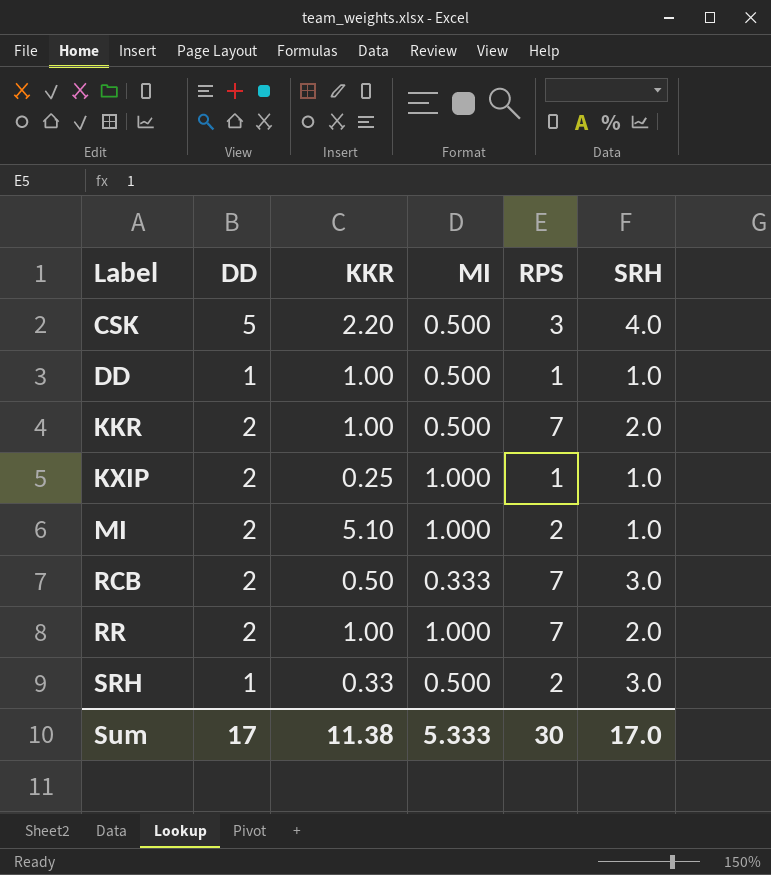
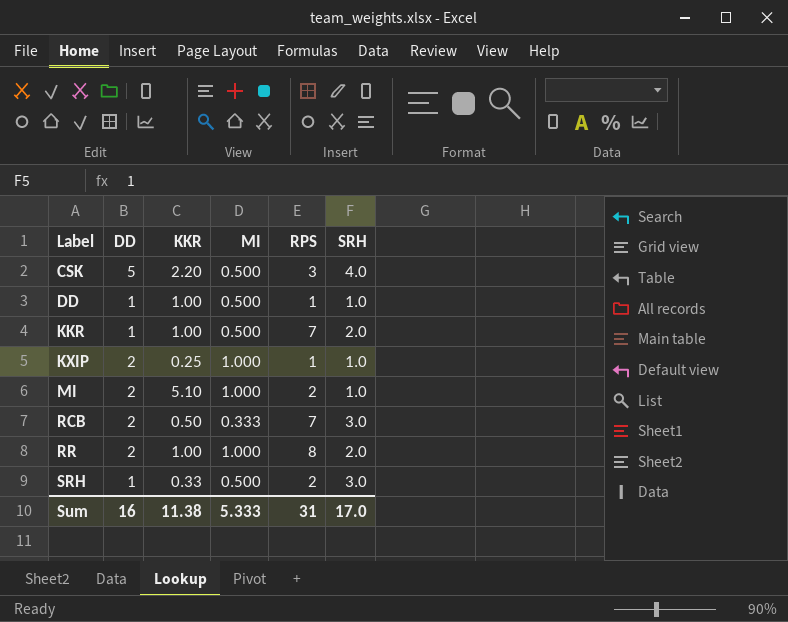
KKR | DD: 2 -> 1
RR | RPS: 7 -> 8
Sum | DD: 17 -> 16
Sum | RPS: 30 -> 31

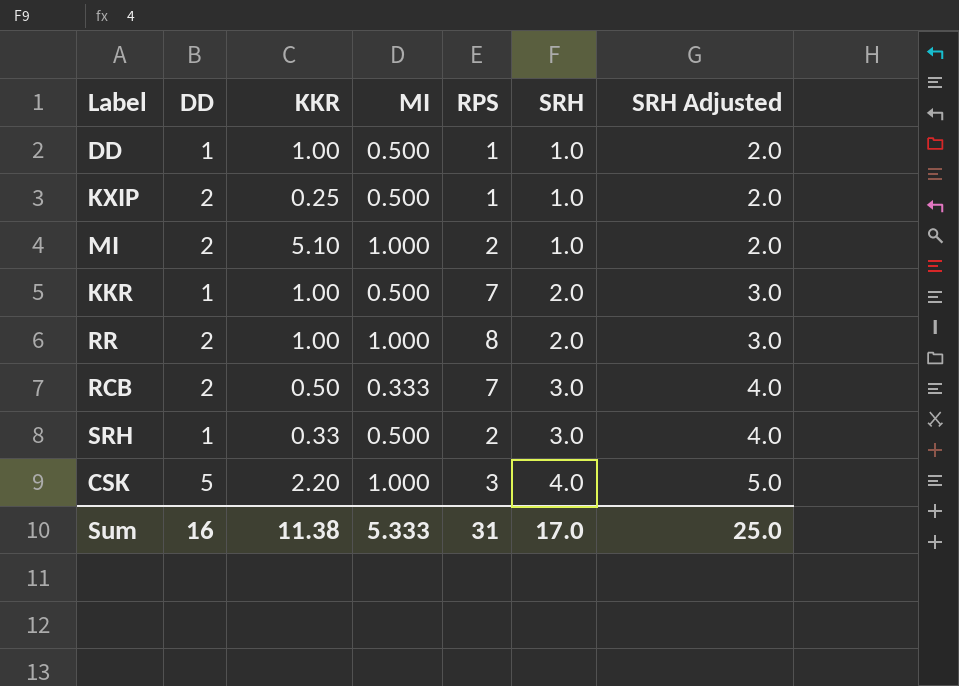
row order: Label ascending -> SRH ascending
column SRH Adjusted | formula: none -> [SRH] + 1
KXIP | MI: 1.000 -> 0.500
CSK | MI: 0.500 -> 1.000

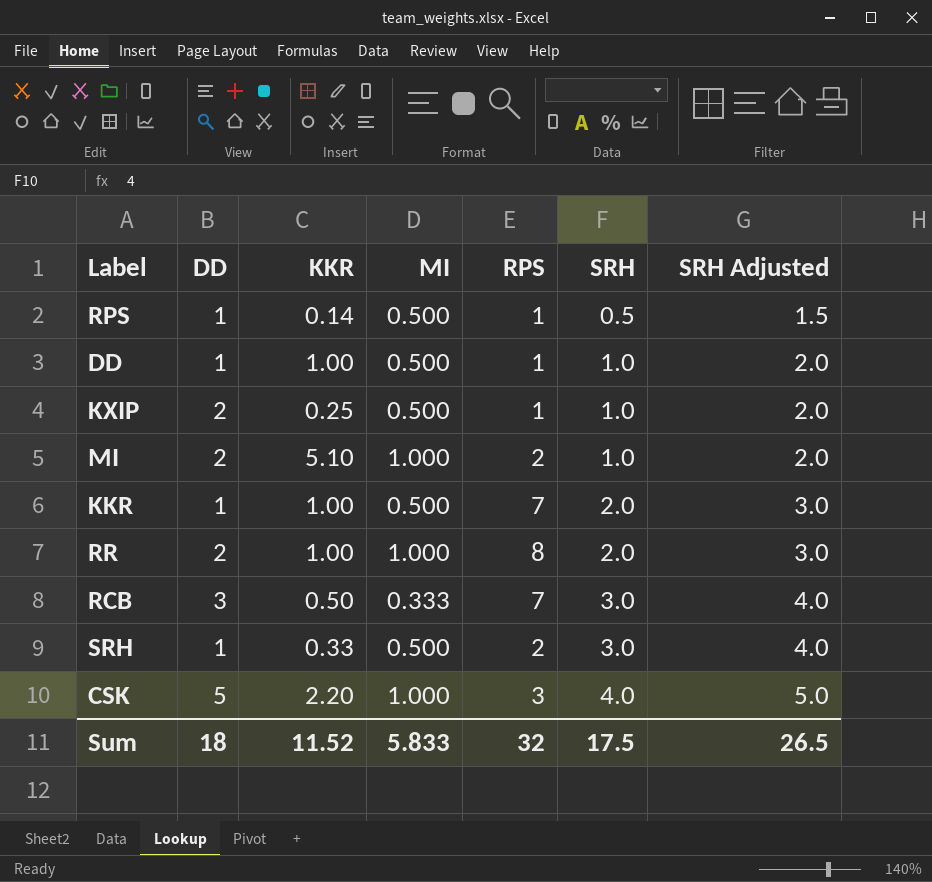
row RPS: none -> 1 | 0.14 | 0.500 | 1 | 0.5 | 1.5
RCB | DD: 2 -> 3
Sum | DD: 16 -> 18
Sum | KKR: 11.38 -> 11.52
Sum | MI: 5.333 -> 5.833
Sum | RPS: 31 -> 32
Sum | SRH: 17.0 -> 17.5
Sum | SRH Adjusted: 25.0 -> 26.5

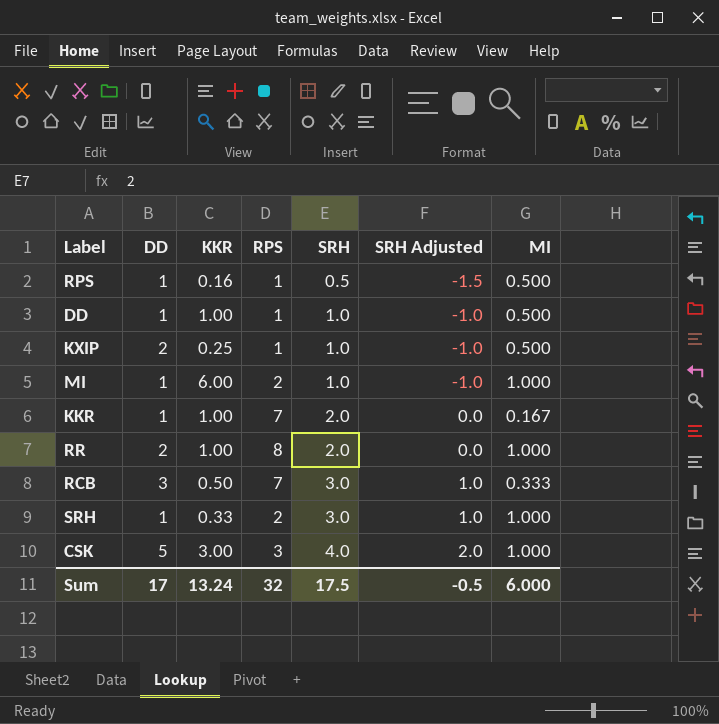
column SRH Adjusted | formula: [SRH] + 1 -> [SRH] - 2
column MI | position: 4 -> 7
RPS | KKR: 0.14 -> 0.16
MI | DD: 2 -> 1
MI | KKR: 5.10 -> 6.00
KKR | MI: 0.500 -> 0.167
SRH | MI: 0.500 -> 1.000
CSK | KKR: 2.20 -> 3.00
Sum | DD: 18 -> 17
Sum | KKR: 11.52 -> 13.24
Sum | SRH Adjusted: 26.5 -> -0.5
Sum | MI: 5.833 -> 6.000

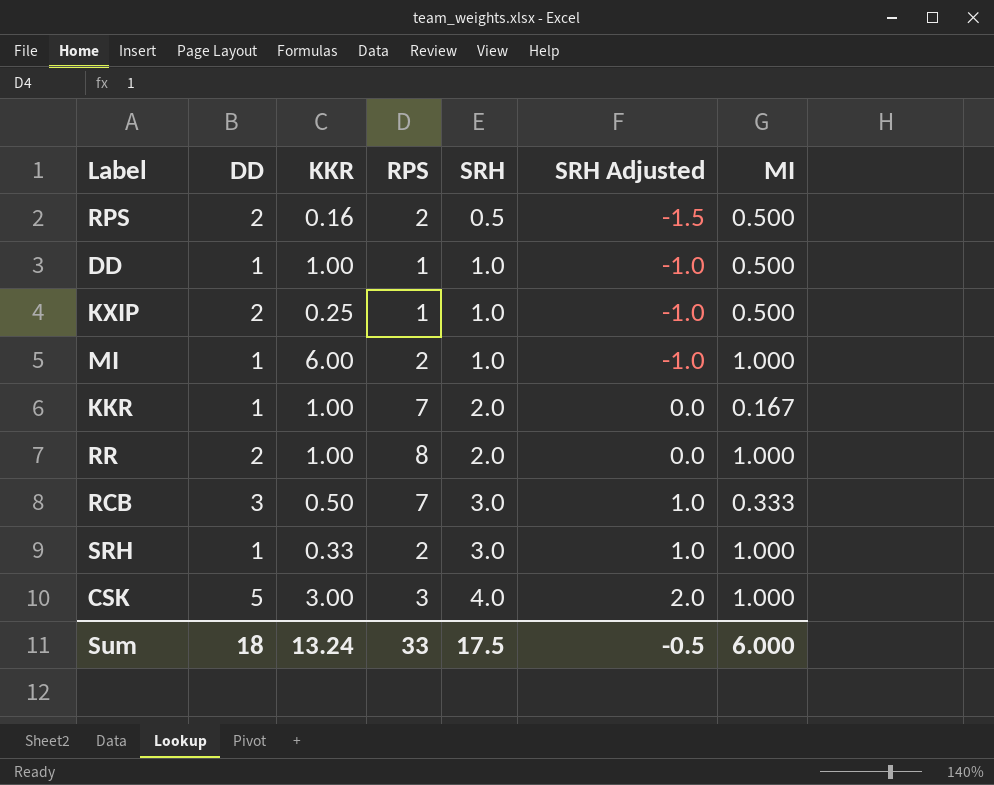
RPS | DD: 1 -> 2
RPS | RPS: 1 -> 2
Sum | DD: 17 -> 18
Sum | RPS: 32 -> 33

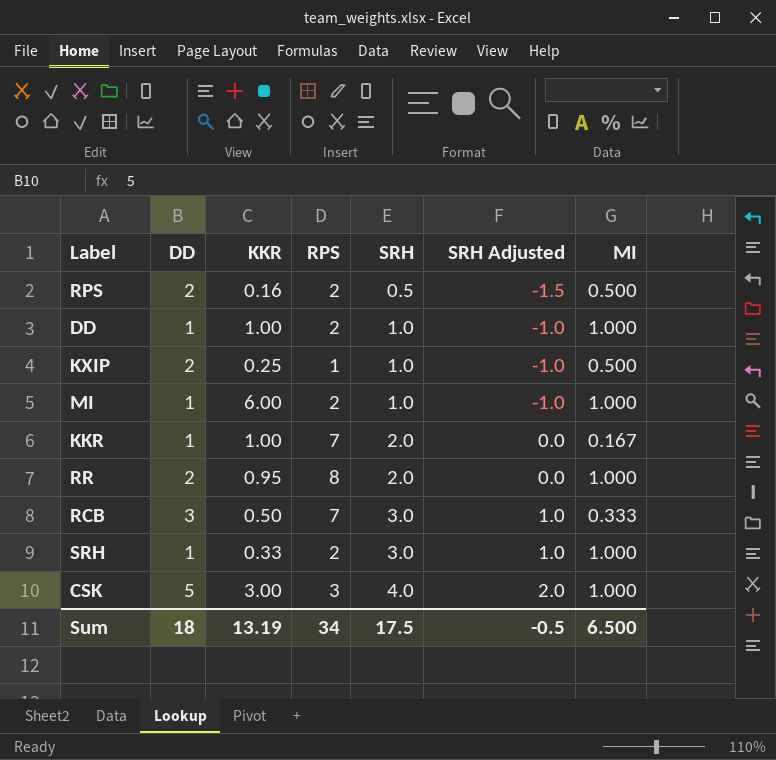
DD | RPS: 1 -> 2
DD | MI: 0.500 -> 1.000
RR | KKR: 1.00 -> 0.95
Sum | KKR: 13.24 -> 13.19
Sum | RPS: 33 -> 34
Sum | MI: 6.000 -> 6.500

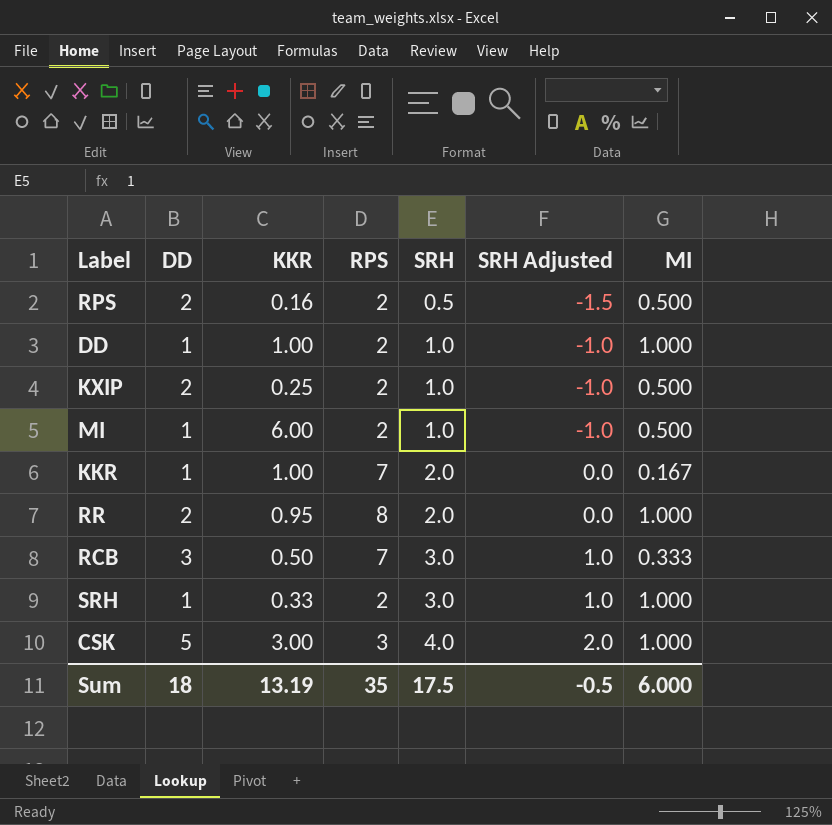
KXIP | RPS: 1 -> 2
MI | MI: 1.000 -> 0.500
Sum | RPS: 34 -> 35
Sum | MI: 6.500 -> 6.000

